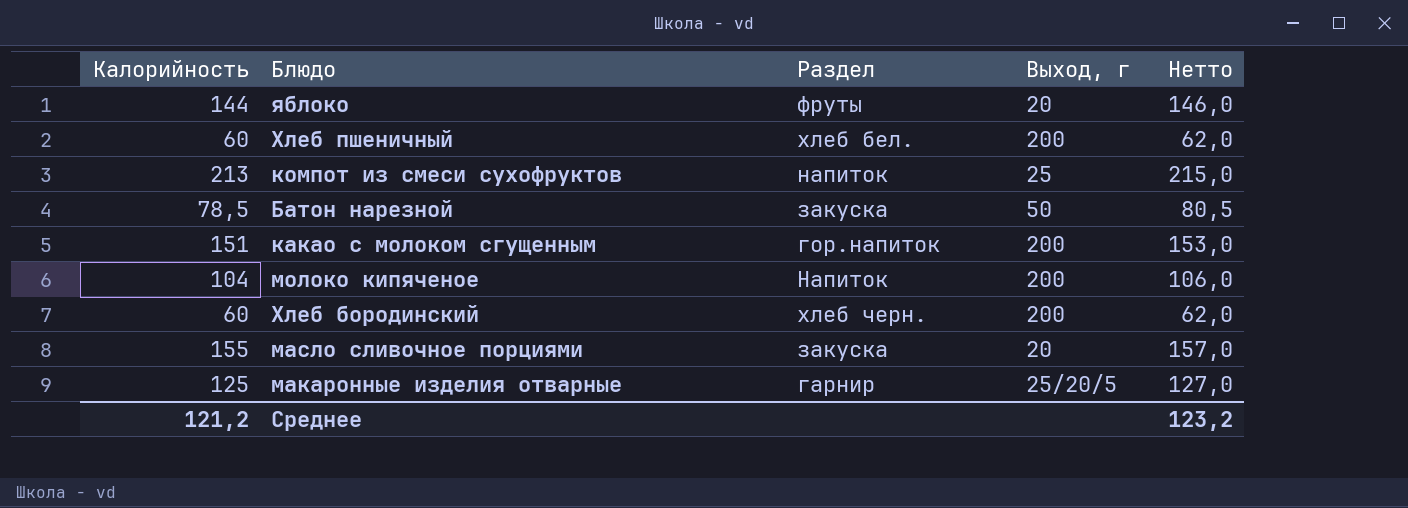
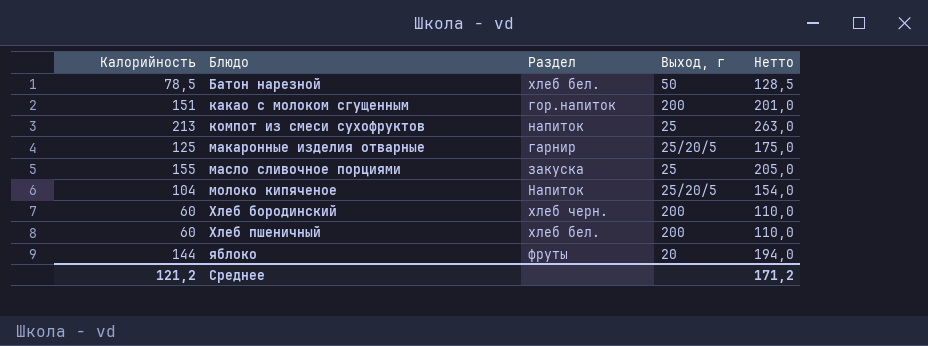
row order: none -> Блюдо ascending
column Нетто | formula: [Калорийность] + 2 -> [Калорийность] + 50
Батон нарезной | Раздел: закуска -> хлеб бел.
масло сливочное порциями | Выход, г: 20 -> 25
молоко кипяченое | Выход, г: 200 -> 25/20/5
Среднее | Нетто: 123,2 -> 171,2

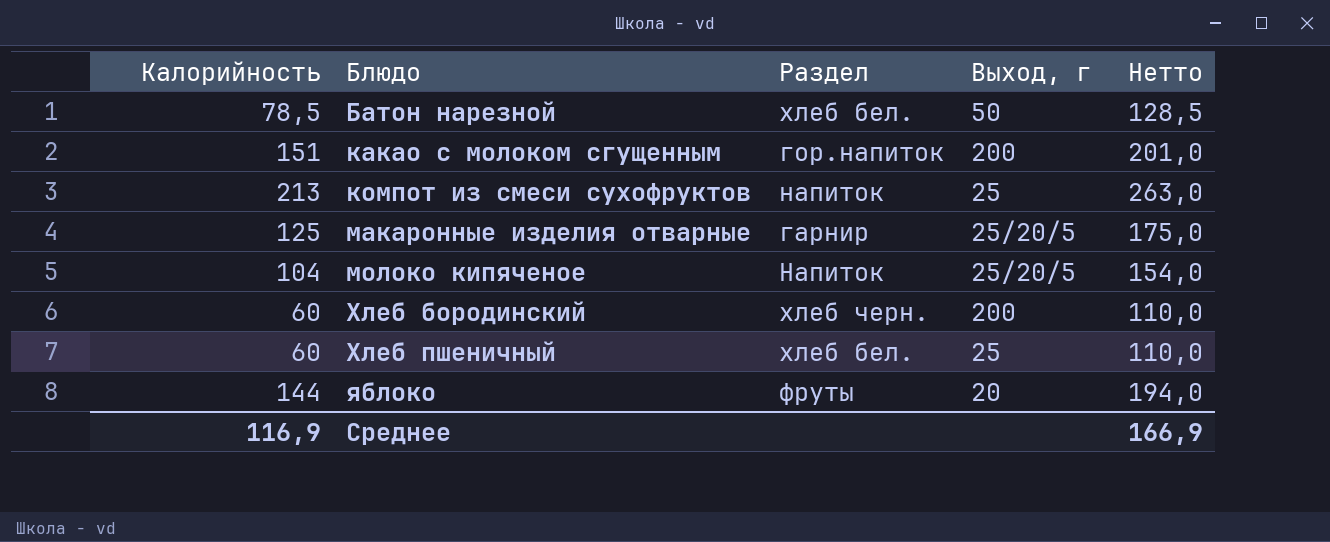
row масло сливочное порциями: 155 | закуска | 25 | 205,0 -> none
Хлеб пшеничный | Выход, г: 200 -> 25
Среднее | Калорийность: 121,2 -> 116,9
Среднее | Нетто: 171,2 -> 166,9

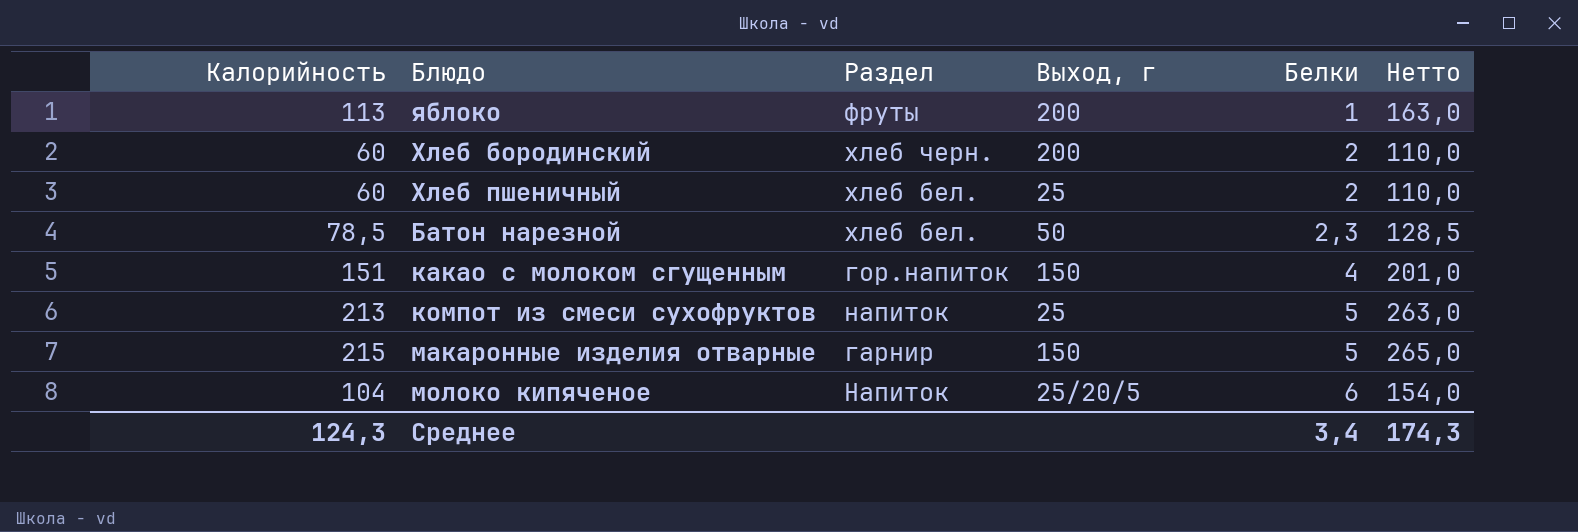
row order: Блюдо ascending -> Белки ascending
column Белки | position: none -> 5
яблоко | Калорийность: 144 -> 113
яблоко | Выход, г: 20 -> 200
яблоко | Нетто: 194,0 -> 163,0
какао с молоком сгущенным | Выход, г: 200 -> 150
макаронные изделия отварные | Калорийность: 125 -> 215
макаронные изделия отварные | Выход, г: 25/20/5 -> 150
макаронные изделия отварные | Нетто: 175,0 -> 265,0
Среднее | Калорийность: 116,9 -> 124,3
Среднее | Нетто: 166,9 -> 174,3

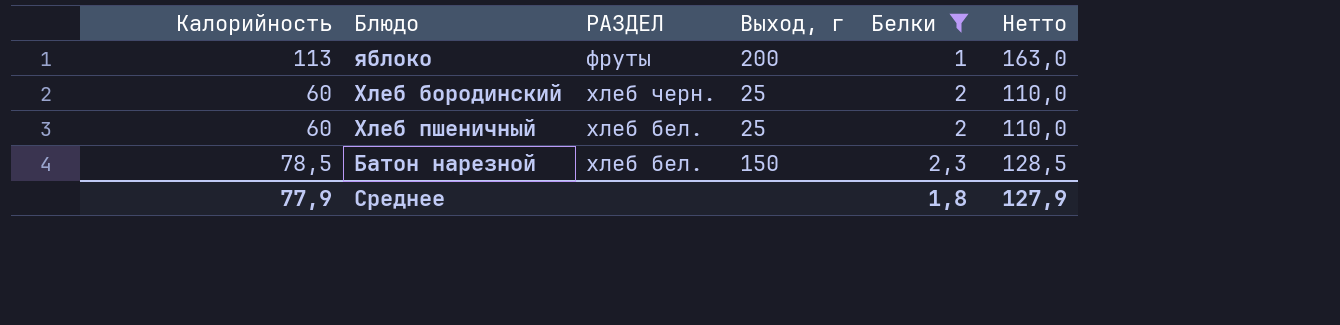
filter: none -> Белки <= 2,3
column name: Раздел -> РАЗДЕЛ
Хлеб бородинский | Выход, г: 200 -> 25
Батон нарезной | Выход, г: 50 -> 150
Среднее | Калорийность: 124,3 -> 77,9
Среднее | Белки: 3,4 -> 1,8
Среднее | Нетто: 174,3 -> 127,9

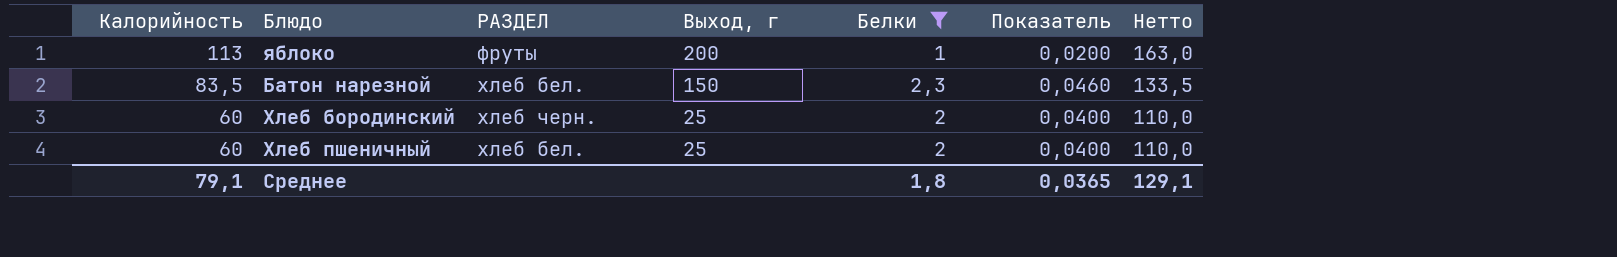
row order: Белки ascending -> Калорийность descending
column Показатель | formula: none -> [Белки] * 0,02
Батон нарезной | Калорийность: 78,5 -> 83,5
Батон нарезной | Нетто: 128,5 -> 133,5
Среднее | Калорийность: 77,9 -> 79,1
Среднее | Нетто: 127,9 -> 129,1

